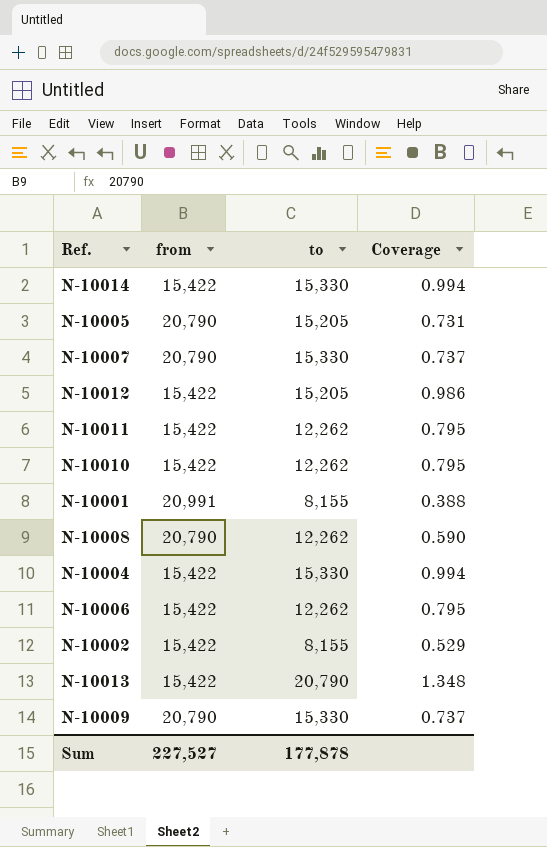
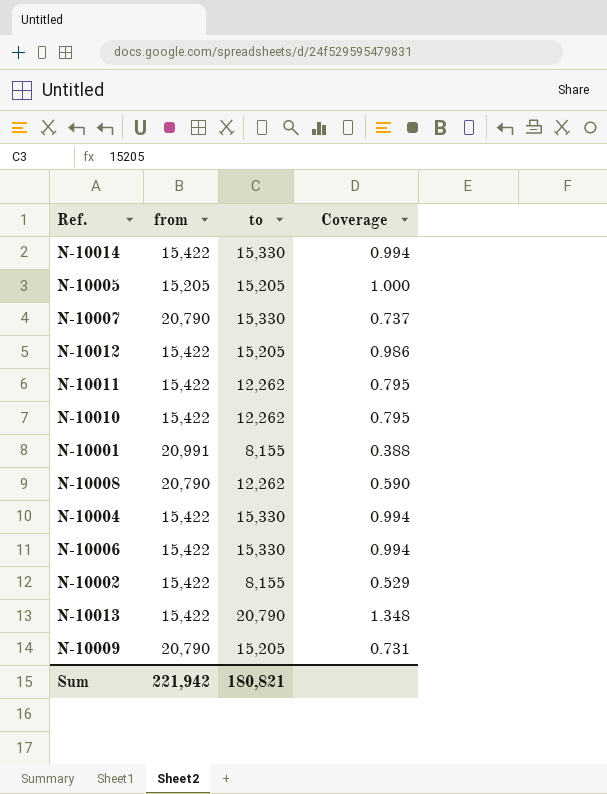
N-10005 | from: 20,790 -> 15,205
N-10005 | Coverage: 0.731 -> 1.000
N-10006 | to: 12,262 -> 15,330
N-10006 | Coverage: 0.795 -> 0.994
N-10009 | to: 15,330 -> 15,205
N-10009 | Coverage: 0.737 -> 0.731
Sum | from: 227,527 -> 221,942
Sum | to: 177,878 -> 180,821

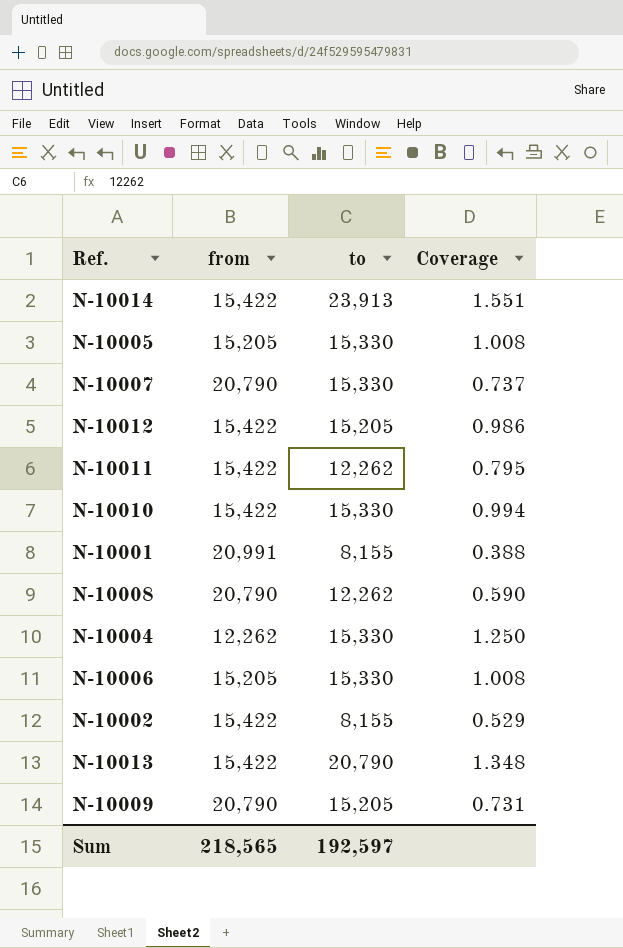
N-10014 | to: 15,330 -> 23,913
N-10014 | Coverage: 0.994 -> 1.551
N-10005 | to: 15,205 -> 15,330
N-10005 | Coverage: 1.000 -> 1.008
N-10010 | to: 12,262 -> 15,330
N-10010 | Coverage: 0.795 -> 0.994
N-10004 | from: 15,422 -> 12,262
N-10004 | Coverage: 0.994 -> 1.250
N-10006 | from: 15,422 -> 15,205
N-10006 | Coverage: 0.994 -> 1.008
Sum | from: 221,942 -> 218,565
Sum | to: 180,821 -> 192,597

